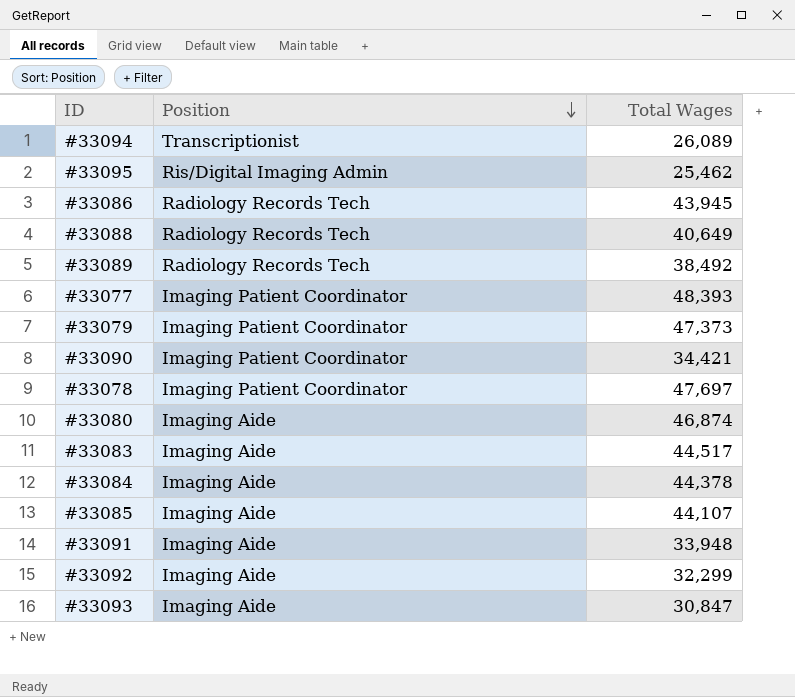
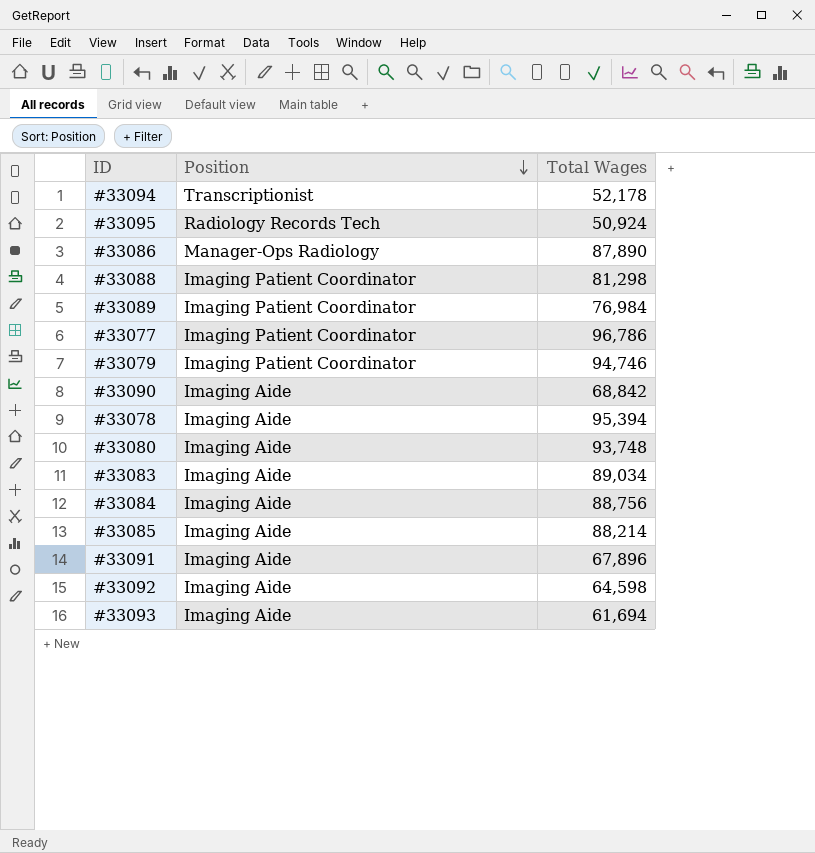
#33094 | Total Wages: 26,089 -> 52,178
#33095 | Position: Ris/Digital Imaging Admin -> Radiology Records Tech
#33095 | Total Wages: 25,462 -> 50,924
#33086 | Position: Radiology Records Tech -> Manager-Ops Radiology
#33086 | Total Wages: 43,945 -> 87,890
#33088 | Position: Radiology Records Tech -> Imaging Patient Coordinator
#33088 | Total Wages: 40,649 -> 81,298
#33089 | Position: Radiology Records Tech -> Imaging Patient Coordinator
#33089 | Total Wages: 38,492 -> 76,984
#33077 | Total Wages: 48,393 -> 96,786
#33079 | Total Wages: 47,373 -> 94,746
#33090 | Position: Imaging Patient Coordinator -> Imaging Aide
#33090 | Total Wages: 34,421 -> 68,842
#33078 | Position: Imaging Patient Coordinator -> Imaging Aide
#33078 | Total Wages: 47,697 -> 95,394
#33080 | Total Wages: 46,874 -> 93,748
#33083 | Total Wages: 44,517 -> 89,034
#33084 | Total Wages: 44,378 -> 88,756
#33085 | Total Wages: 44,107 -> 88,214
#33091 | Total Wages: 33,948 -> 67,896
#33092 | Total Wages: 32,299 -> 64,598
#33093 | Total Wages: 30,847 -> 61,694

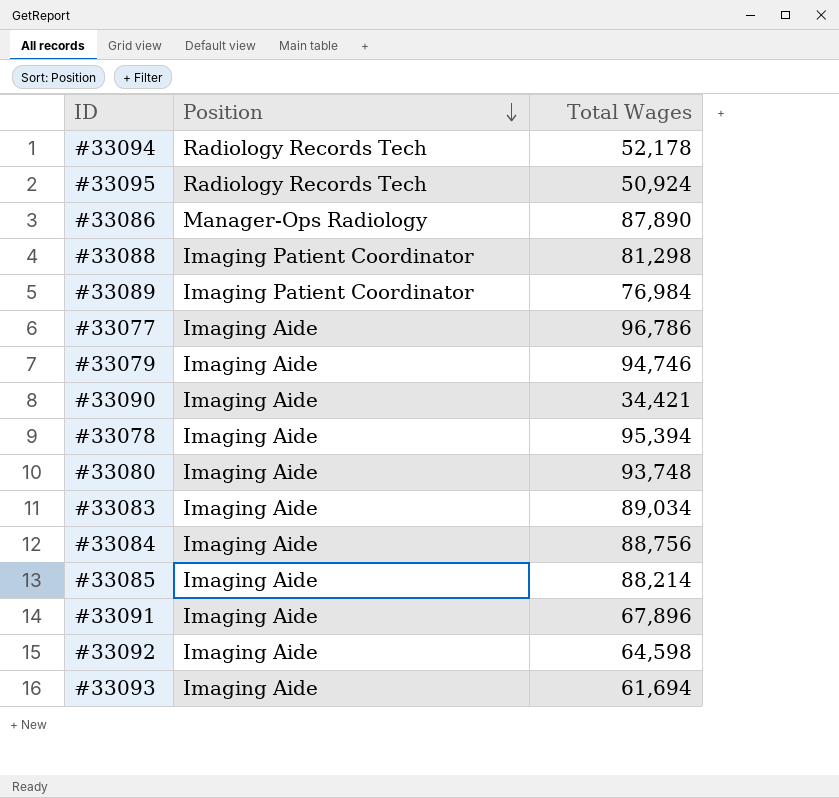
#33094 | Position: Transcriptionist -> Radiology Records Tech
#33077 | Position: Imaging Patient Coordinator -> Imaging Aide
#33079 | Position: Imaging Patient Coordinator -> Imaging Aide
#33090 | Total Wages: 68,842 -> 34,421

